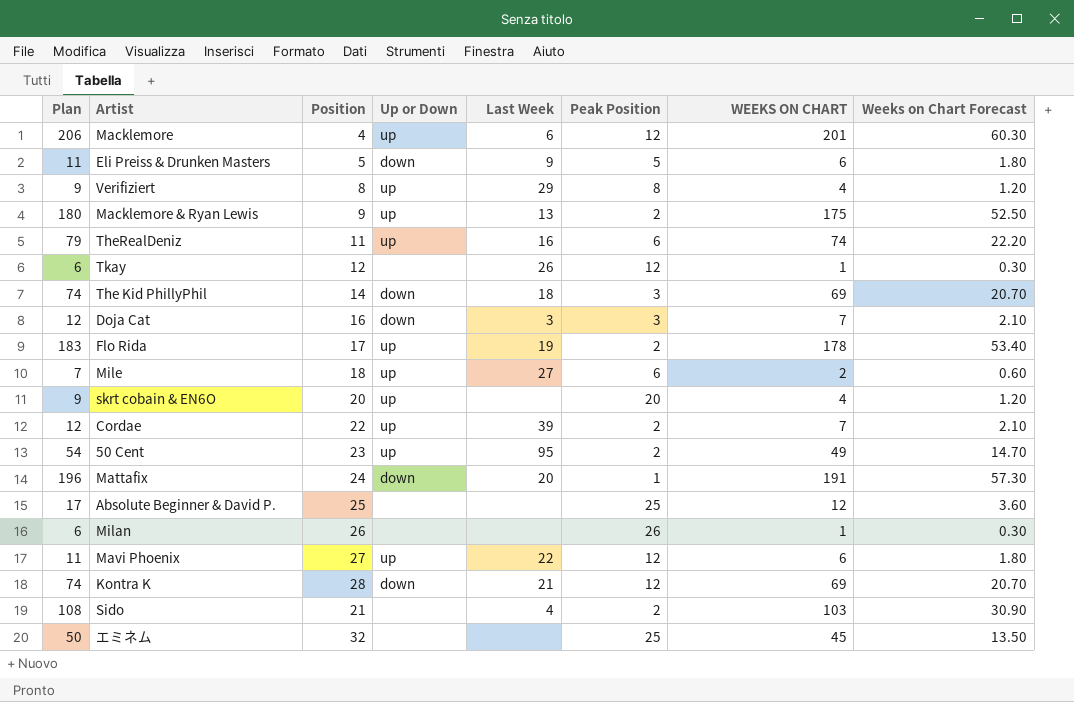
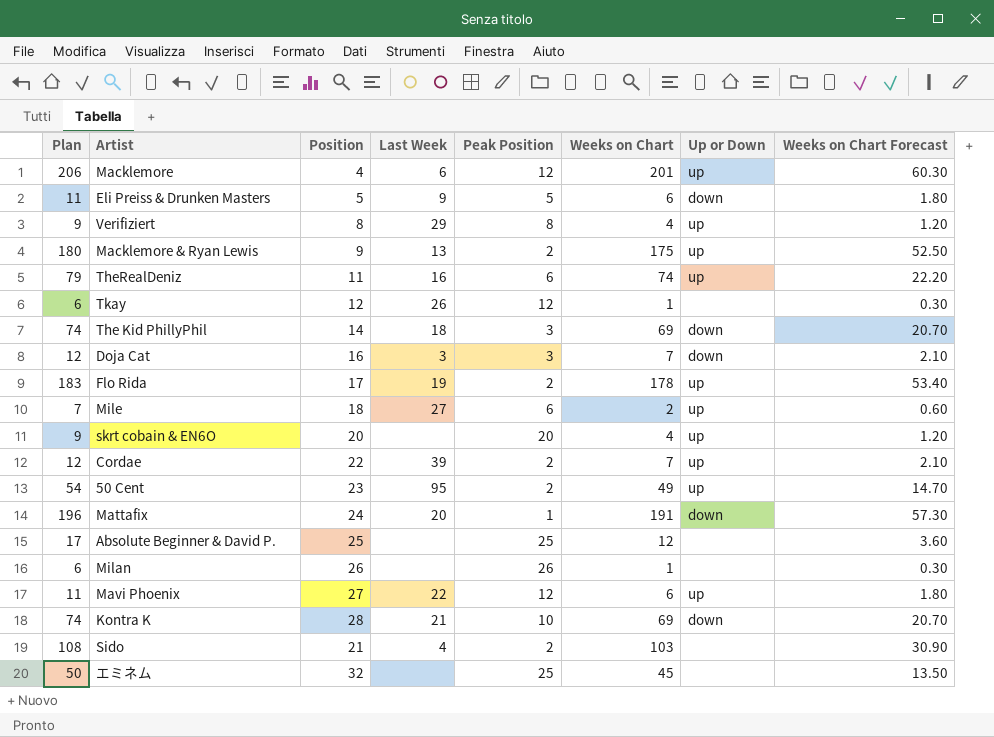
column name: WEEKS ON CHART -> Weeks on Chart
column Up or Down | position: 4 -> 7
Kontra K | Peak Position: 12 -> 10

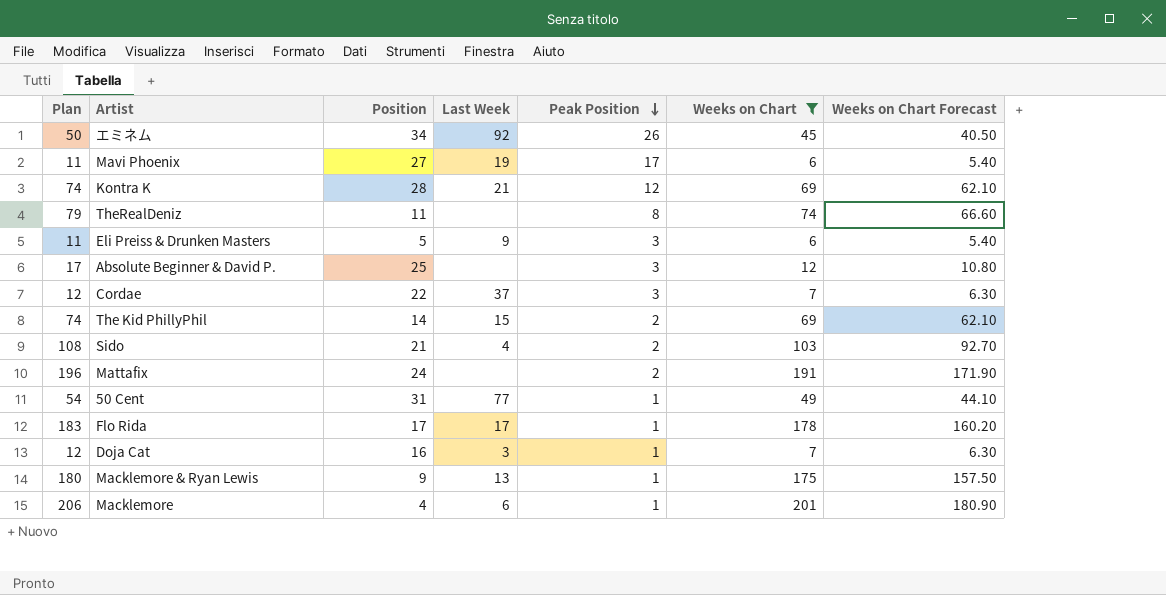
filter: none -> Weeks on Chart >= 6
row order: none -> Peak Position descending
column Up or Down | position: 7 -> none
column Weeks on Chart Forecast | formula: [Weeks on Chart] * 0.3 -> [Weeks on Chart] * 0.9
エミネム | Position: 32 -> 34
エミネム | Last Week: none -> 92
エミネム | Peak Position: 25 -> 26
Mavi Phoenix | Last Week: 22 -> 19
Mavi Phoenix | Peak Position: 12 -> 17
Kontra K | Peak Position: 10 -> 12
TheRealDeniz | Last Week: 16 -> none
TheRealDeniz | Peak Position: 6 -> 8
Eli Preiss & Drunken Masters | Peak Position: 5 -> 3
Absolute Beginner & David P. | Peak Position: 25 -> 3
Cordae | Last Week: 39 -> 37
Cordae | Peak Position: 2 -> 3
The Kid PhillyPhil | Last Week: 18 -> 15
The Kid PhillyPhil | Peak Position: 3 -> 2
Mattafix | Last Week: 20 -> none
Mattafix | Peak Position: 1 -> 2
50 Cent | Position: 23 -> 31
50 Cent | Last Week: 95 -> 77
50 Cent | Peak Position: 2 -> 1
Flo Rida | Last Week: 19 -> 17
Flo Rida | Peak Position: 2 -> 1
Doja Cat | Peak Position: 3 -> 1
Macklemore & Ryan Lewis | Peak Position: 2 -> 1
Macklemore | Peak Position: 12 -> 1

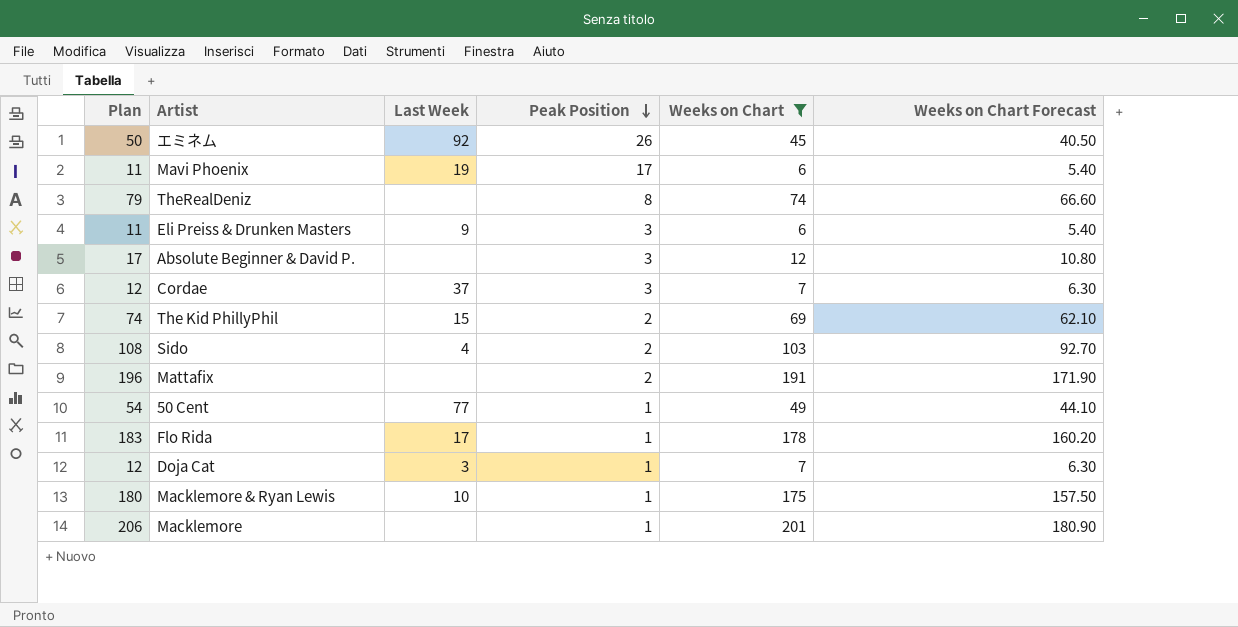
column Position | position: 3 -> none
row Kontra K: 74 | 28 | 21 | 12 | 69 | 62.10 -> none
Macklemore & Ryan Lewis | Last Week: 13 -> 10
Macklemore | Last Week: 6 -> none

